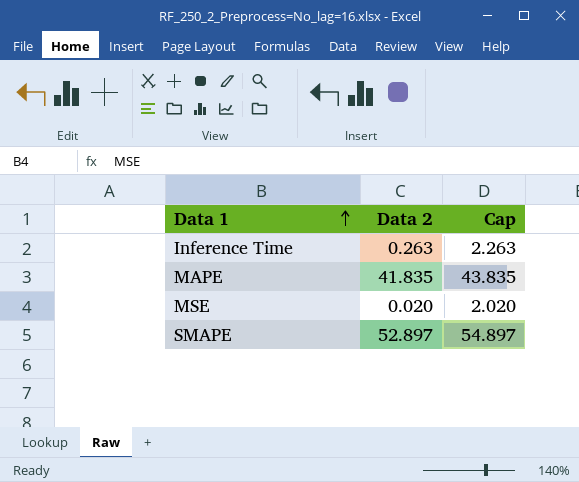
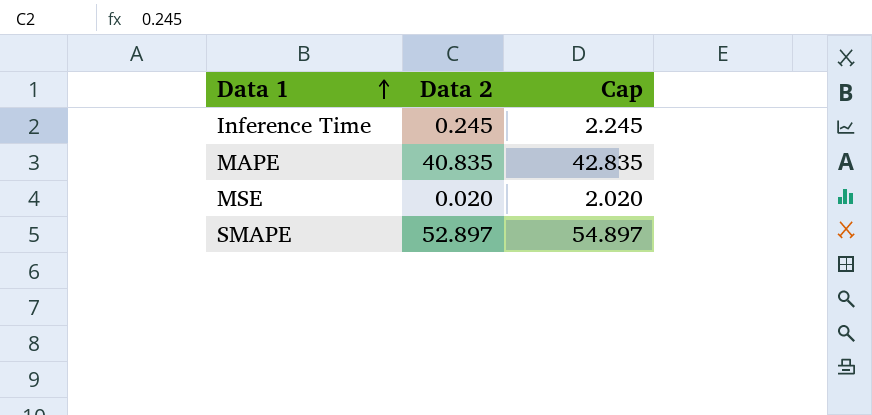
Inference Time | Data 2: 0.263 -> 0.245
Inference Time | Cap: 2.263 -> 2.245
MAPE | Data 2: 41.835 -> 40.835
MAPE | Cap: 43.835 -> 42.835

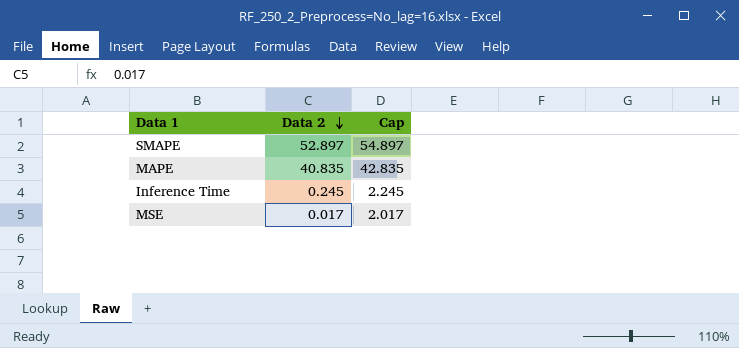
row order: Data 1 ascending -> Data 2 descending
MSE | Data 2: 0.020 -> 0.017
MSE | Cap: 2.020 -> 2.017

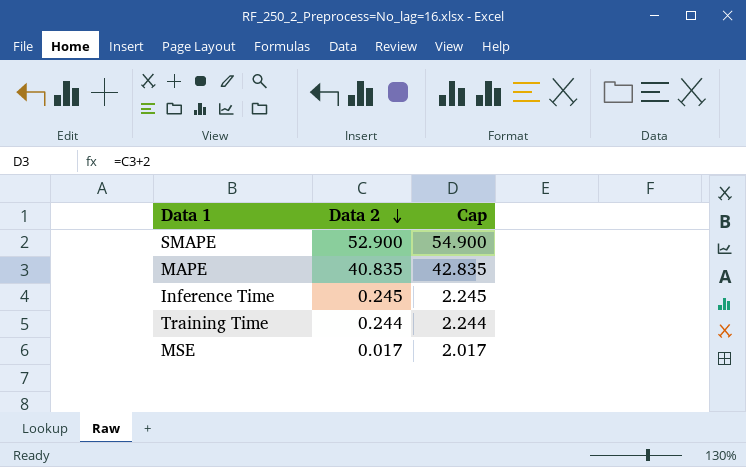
SMAPE | Data 2: 52.897 -> 52.900
SMAPE | Cap: 54.897 -> 54.900
row Training Time: none -> 0.244 | 2.244

